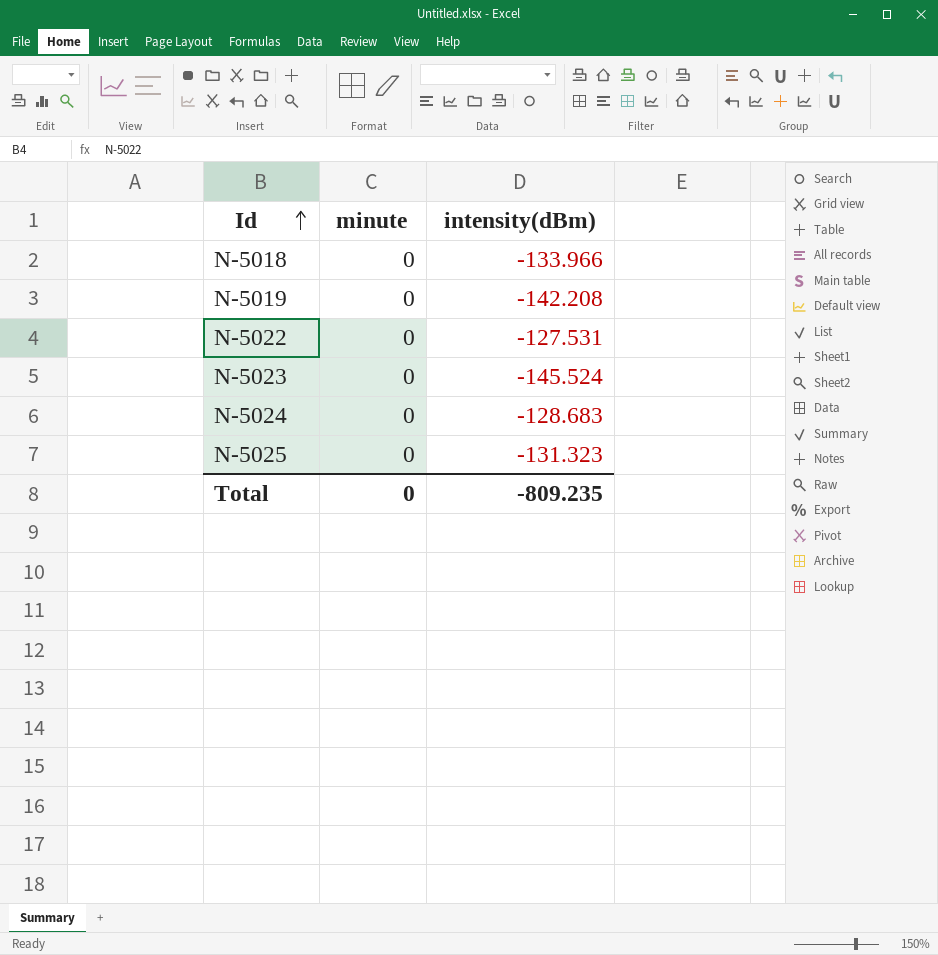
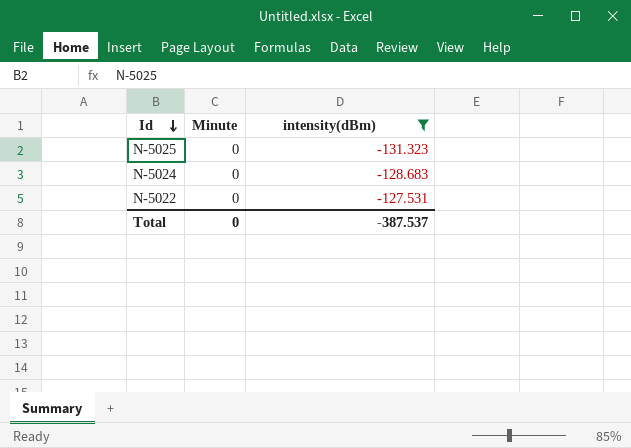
filter: none -> intensity(dBm) >= -131.323
row order: Id ascending -> Id descending
column name: minute -> Minute
Total | intensity(dBm): -809.235 -> -387.537

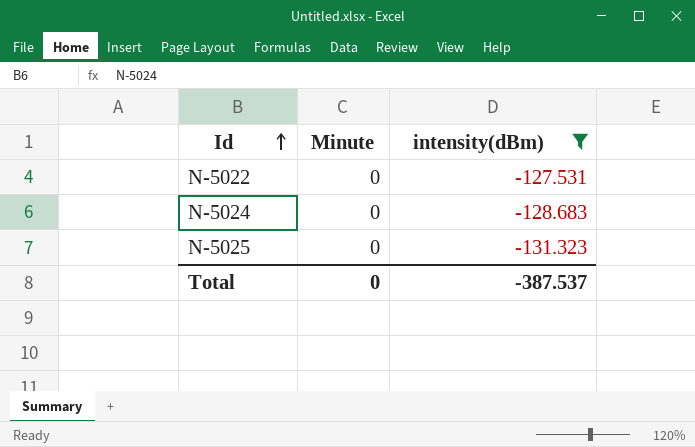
row order: Id descending -> Id ascending

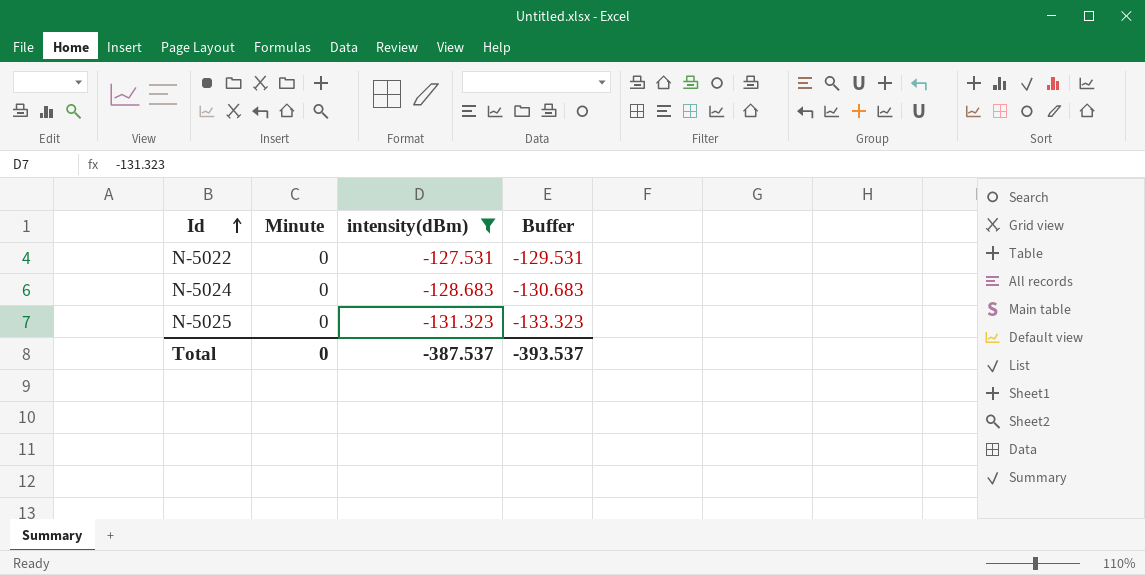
column Buffer | formula: none -> [intensity(dBm)] - 2

